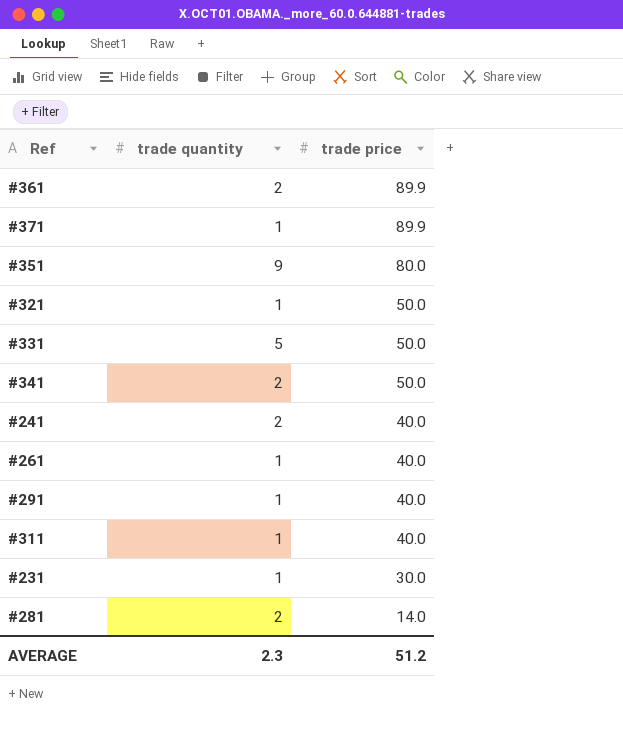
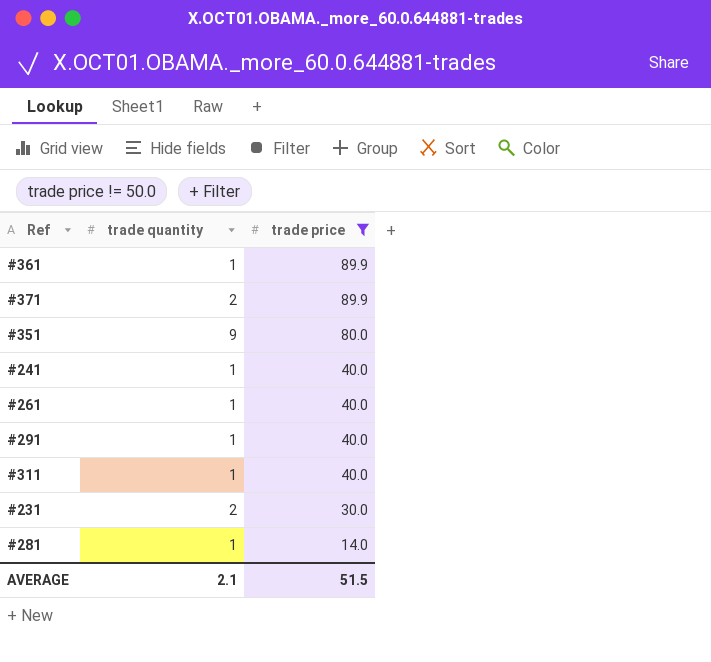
filter: none -> trade price != 50.0
#361 | trade quantity: 2 -> 1
#371 | trade quantity: 1 -> 2
#241 | trade quantity: 2 -> 1
#231 | trade quantity: 1 -> 2
#281 | trade quantity: 2 -> 1
AVERAGE | trade quantity: 2.3 -> 2.1
AVERAGE | trade price: 51.2 -> 51.5

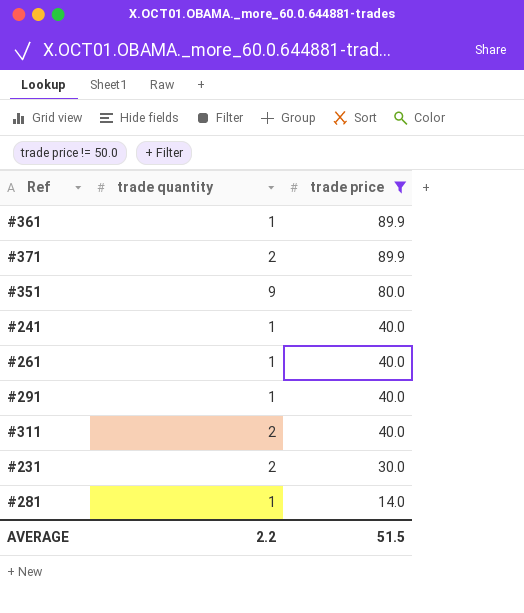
#311 | trade quantity: 1 -> 2
AVERAGE | trade quantity: 2.1 -> 2.2

